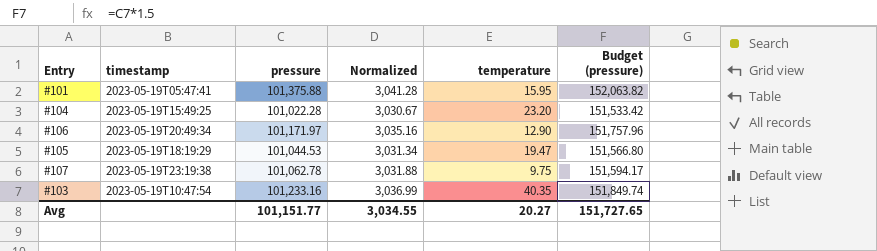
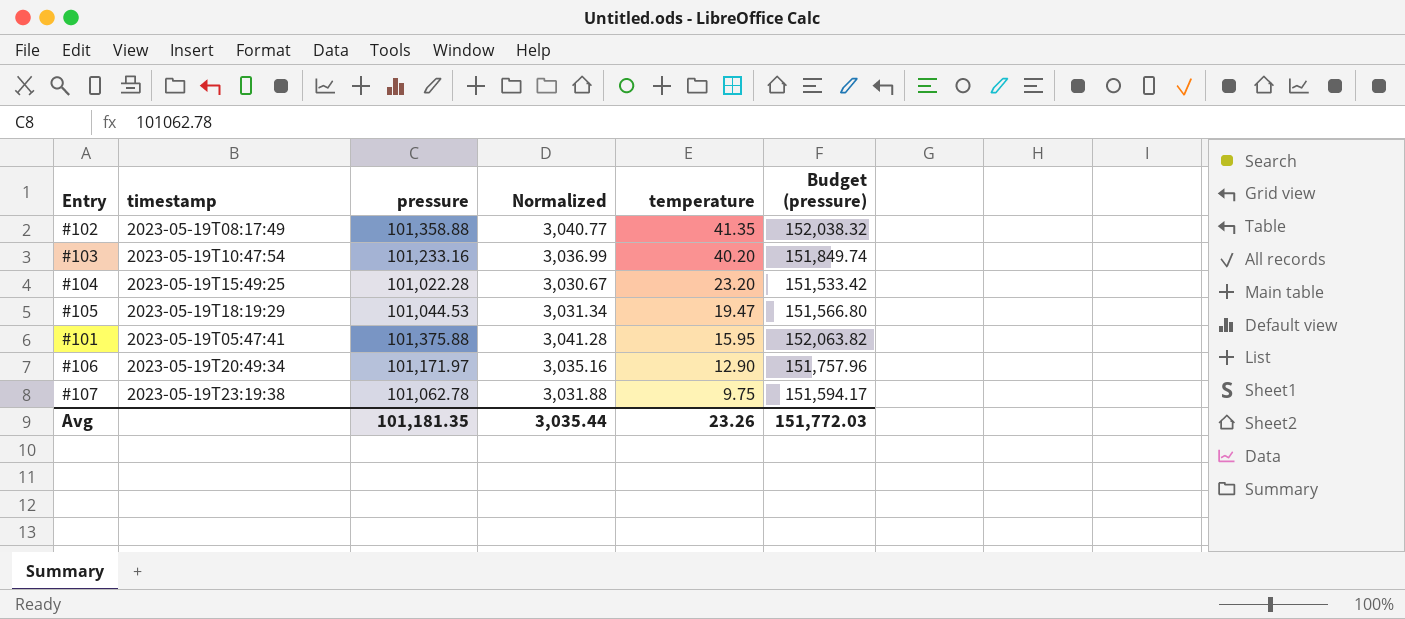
row order: none -> temperature descending
row #102: none -> 2023-05-19T08:17:49 | 101,358.88 | 3,040.77 | 41.35 | 152,038.32
#103 | temperature: 40.35 -> 40.20
Avg | pressure: 101,151.77 -> 101,181.35
Avg | Normalized: 3,034.55 -> 3,035.44
Avg | temperature: 20.27 -> 23.26
Avg | Budget (pressure): 151,727.65 -> 151,772.03

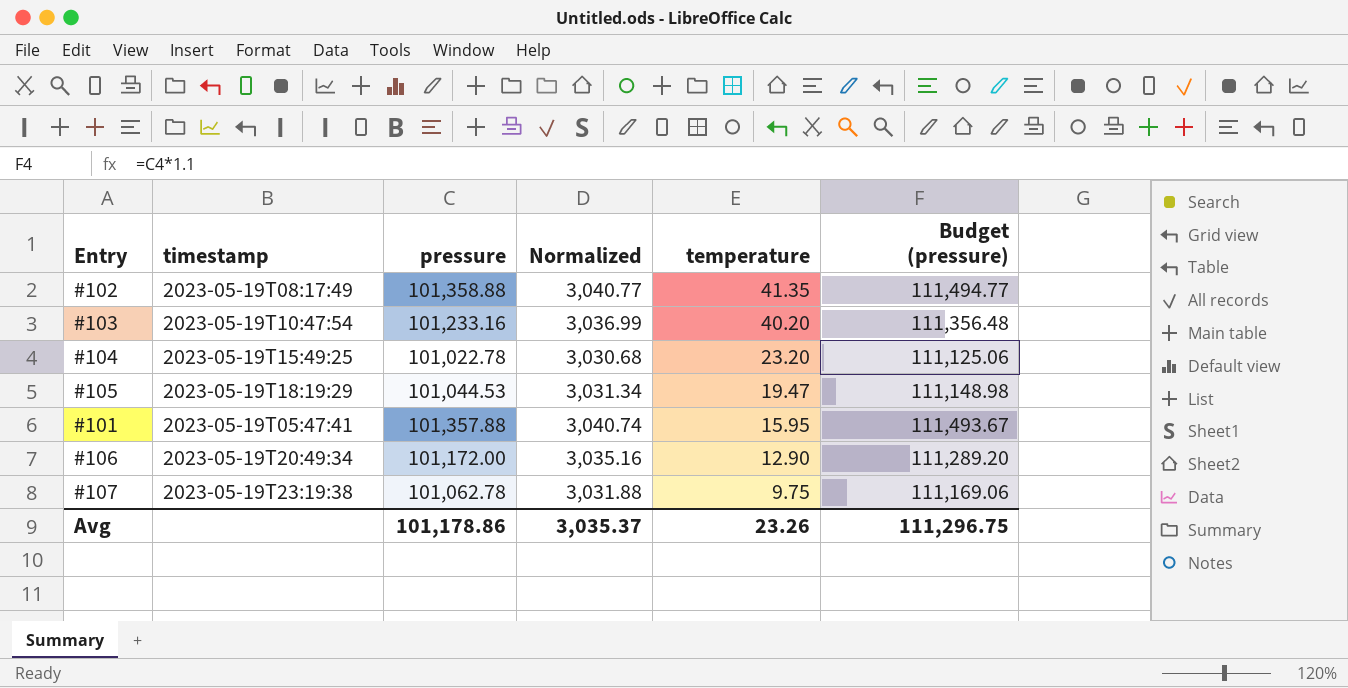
column Budget (pressure) | formula: [pressure] * 1.5 -> [pressure] * 1.1
#104 | pressure: 101,022.28 -> 101,022.78
#104 | Normalized: 3,030.67 -> 3,030.68
#101 | pressure: 101,375.88 -> 101,357.88
#101 | Normalized: 3,041.28 -> 3,040.74
#106 | pressure: 101,171.97 -> 101,172.00
Avg | pressure: 101,181.35 -> 101,178.86
Avg | Normalized: 3,035.44 -> 3,035.37
Avg | Budget (pressure): 151,772.03 -> 111,296.75

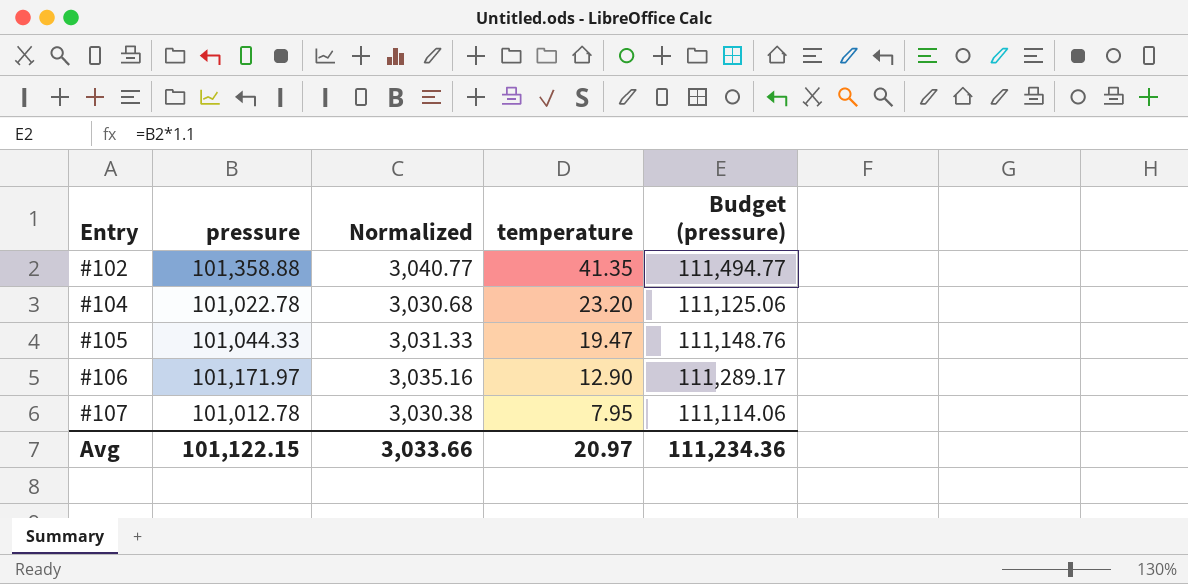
column timestamp | position: 2 -> none
row #103: 2023-05-19T10:47:54 | 101,233.16 | 3,036.99 | 40.20 | 111,356.48 -> none
row #101: 2023-05-19T05:47:41 | 101,357.88 | 3,040.74 | 15.95 | 111,493.67 -> none
#105 | pressure: 101,044.53 -> 101,044.33
#105 | Normalized: 3,031.34 -> 3,031.33
#105 | Budget (pressure): 111,148.98 -> 111,148.76
#106 | pressure: 101,172.00 -> 101,171.97
#106 | Budget (pressure): 111,289.20 -> 111,289.17
#107 | pressure: 101,062.78 -> 101,012.78
#107 | Normalized: 3,031.88 -> 3,030.38
#107 | temperature: 9.75 -> 7.95
#107 | Budget (pressure): 111,169.06 -> 111,114.06
Avg | pressure: 101,178.86 -> 101,122.15
Avg | Normalized: 3,035.37 -> 3,033.66
Avg | temperature: 23.26 -> 20.97
Avg | Budget (pressure): 111,296.75 -> 111,234.36

